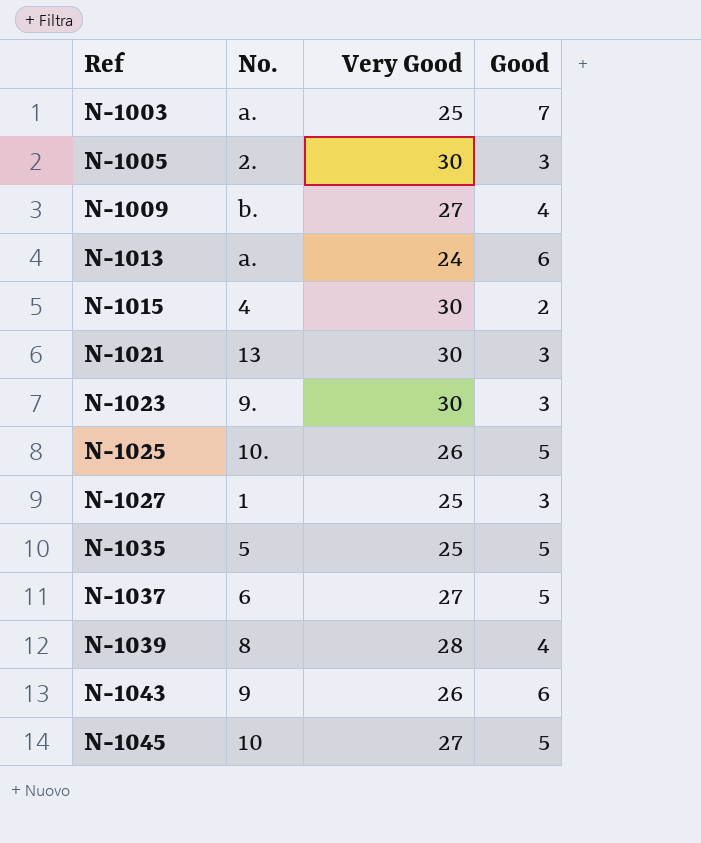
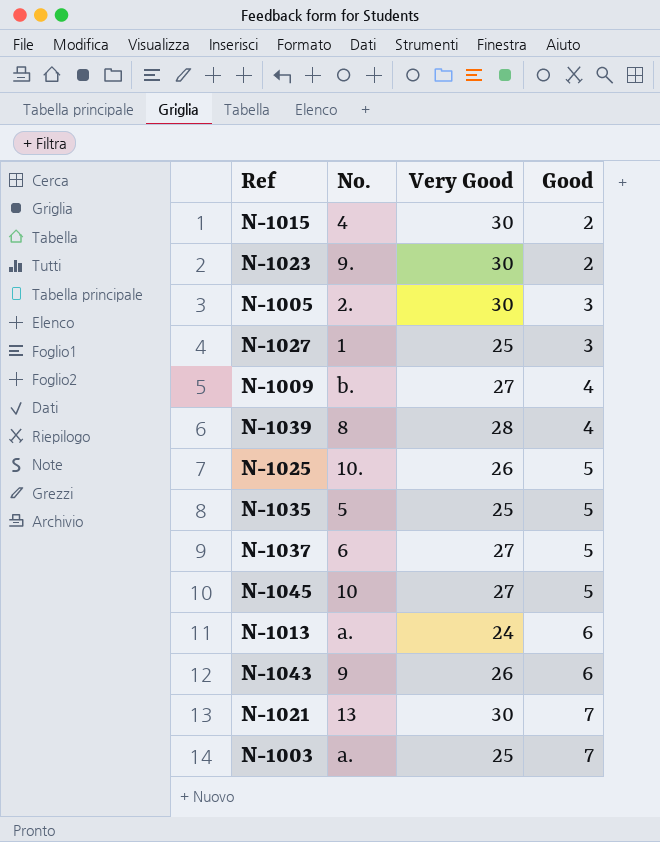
row order: Ref ascending -> Good ascending
N-1023 | Good: 3 -> 2
N-1021 | Good: 3 -> 7

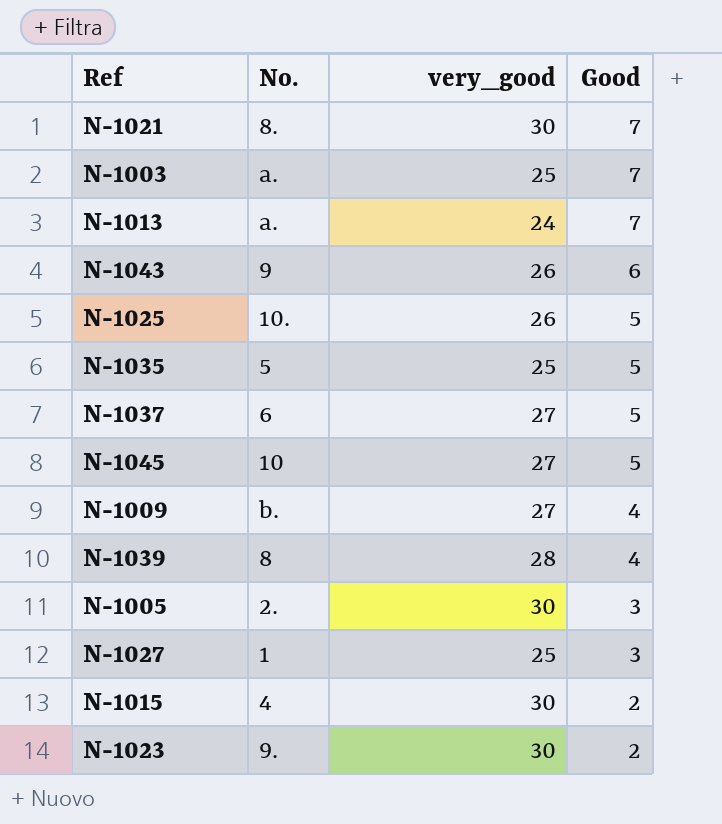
row order: Good ascending -> Good descending
column name: Very Good -> very_good
N-1021 | No.: 13 -> 8.
N-1013 | Good: 6 -> 7

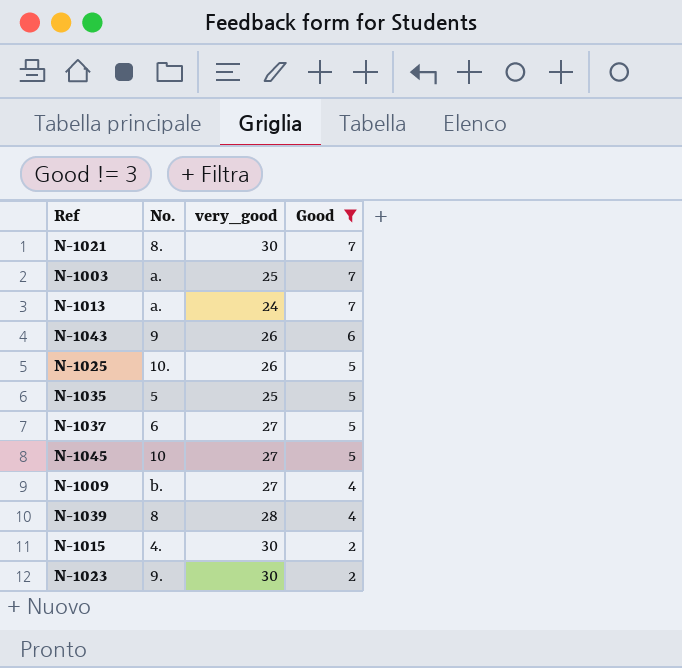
filter: none -> Good != 3
N-1015 | No.: 4 -> 4.

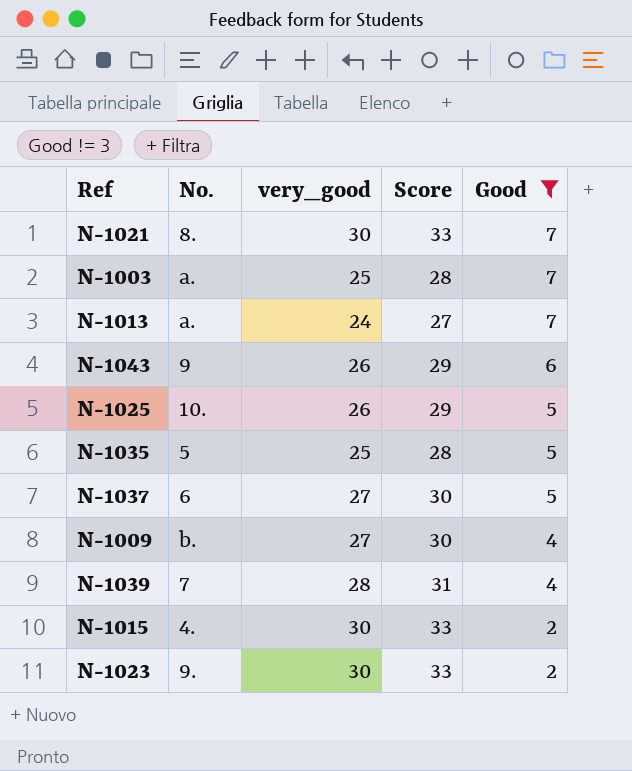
column Score | formula: none -> [very_good] + 3
row N-1045: 10 | 27 | 5 -> none
N-1039 | No.: 8 -> 7

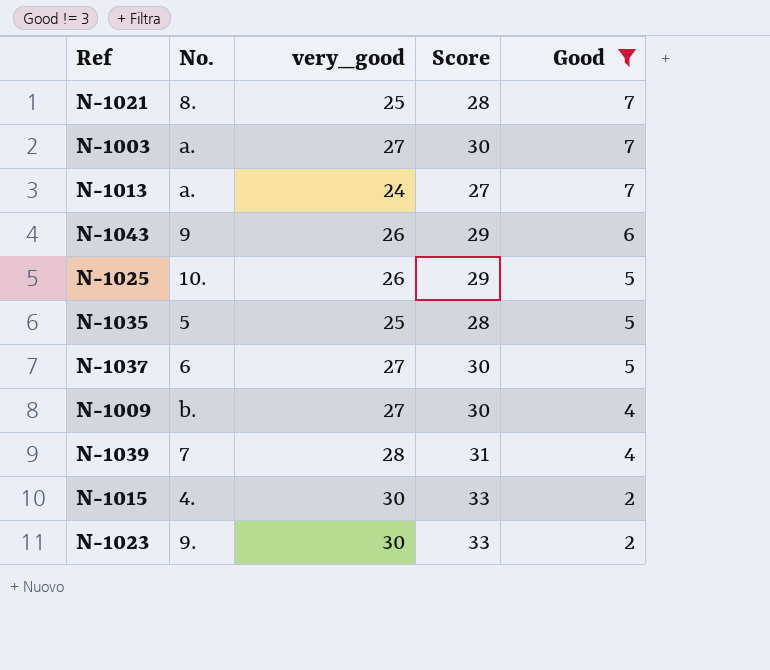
N-1021 | very_good: 30 -> 25
N-1021 | Score: 33 -> 28
N-1003 | very_good: 25 -> 27
N-1003 | Score: 28 -> 30

